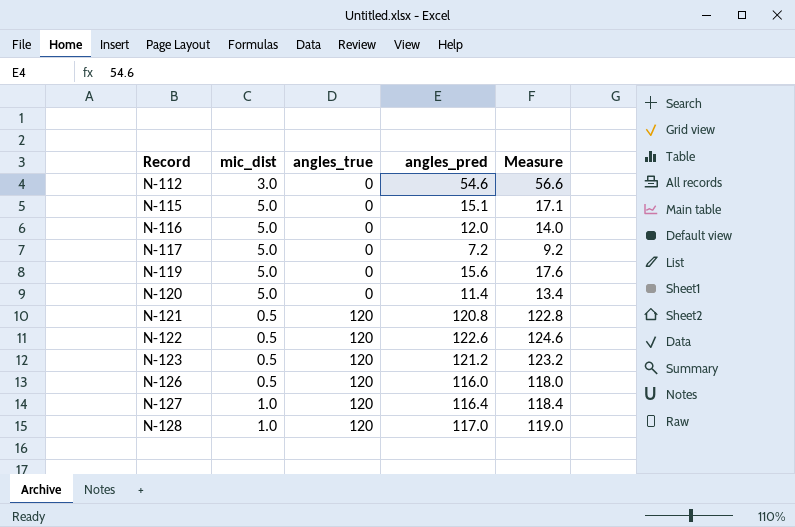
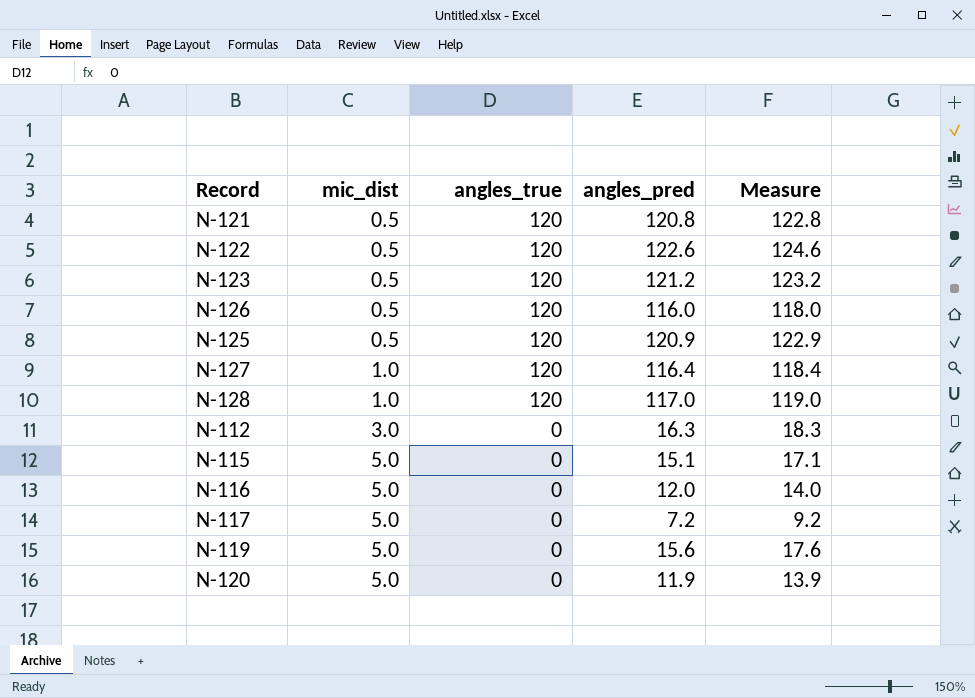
row order: Record ascending -> mic_dist ascending
row N-125: none -> 0.5 | 120 | 120.9 | 122.9
N-112 | angles_pred: 54.6 -> 16.3
N-112 | Measure: 56.6 -> 18.3
N-120 | angles_pred: 11.4 -> 11.9
N-120 | Measure: 13.4 -> 13.9

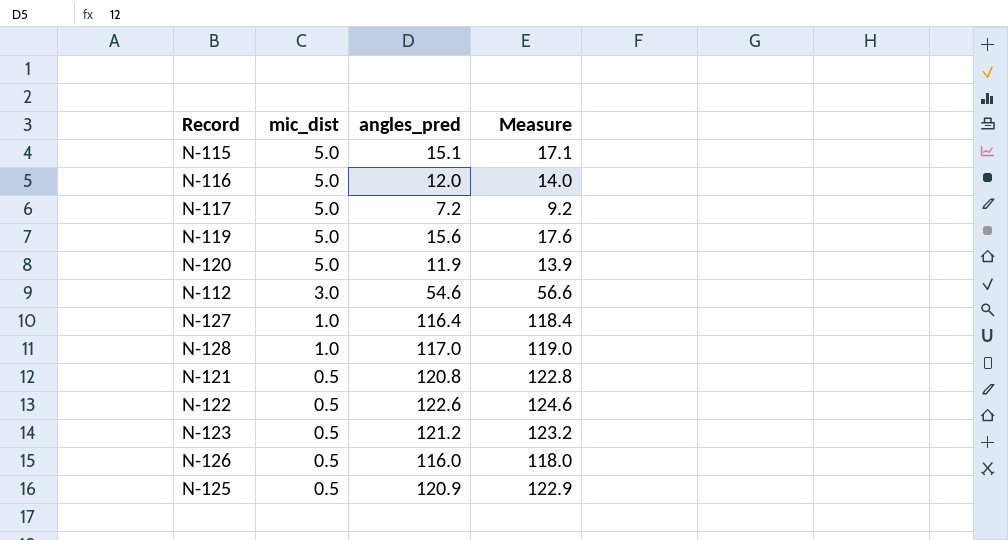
row order: mic_dist ascending -> mic_dist descending
column angles_true | position: 3 -> none
N-112 | angles_pred: 16.3 -> 54.6
N-112 | Measure: 18.3 -> 56.6

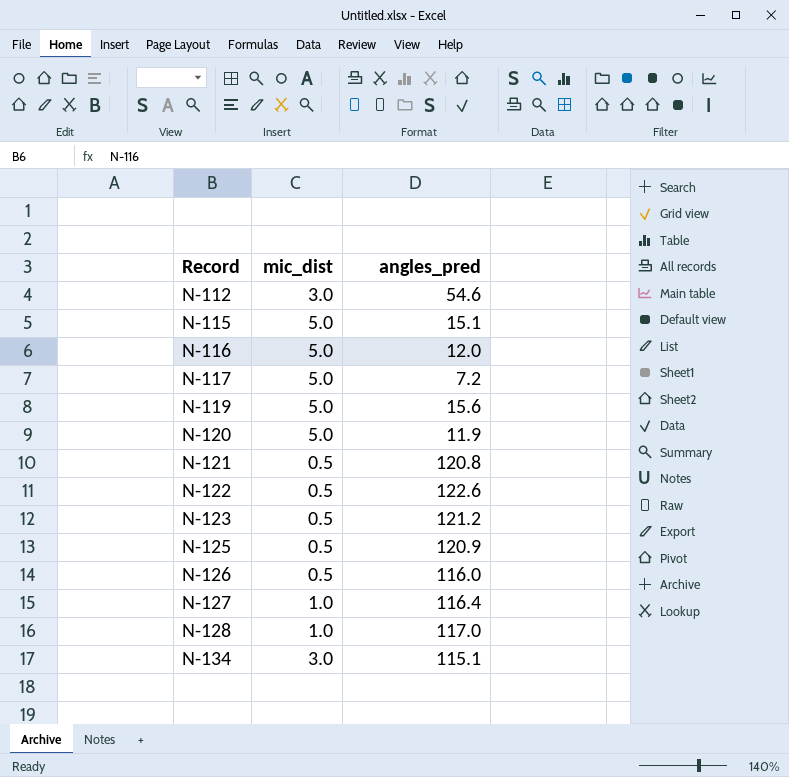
row order: mic_dist descending -> Record ascending
column Measure | formula: [angles_pred] + 2 -> none
row N-134: none -> 3.0 | 115.1

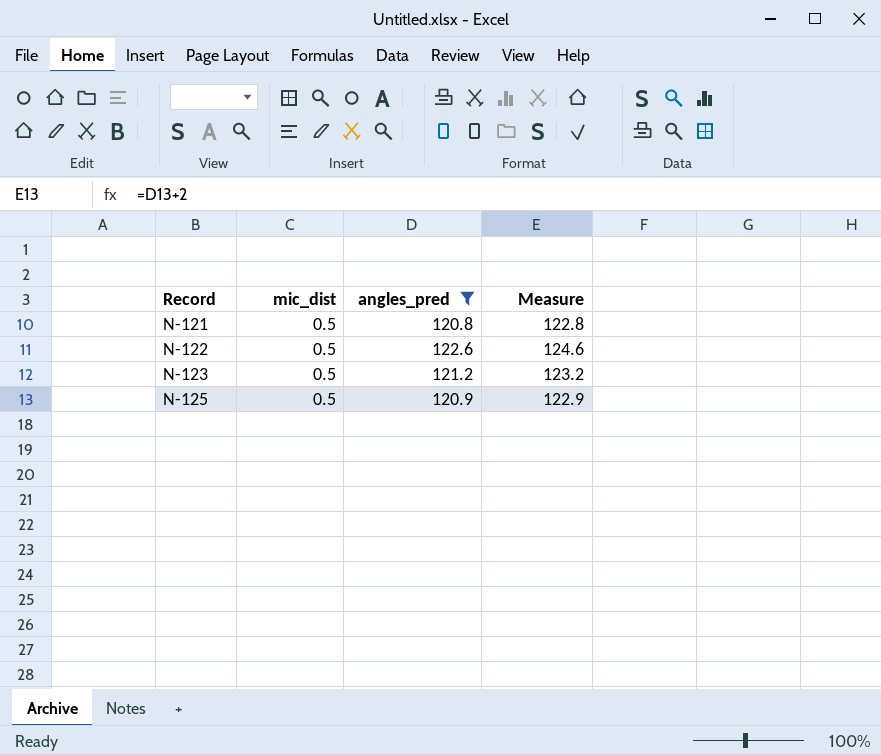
filter: none -> angles_pred >= 120.8
column Measure | formula: none -> [angles_pred] + 2

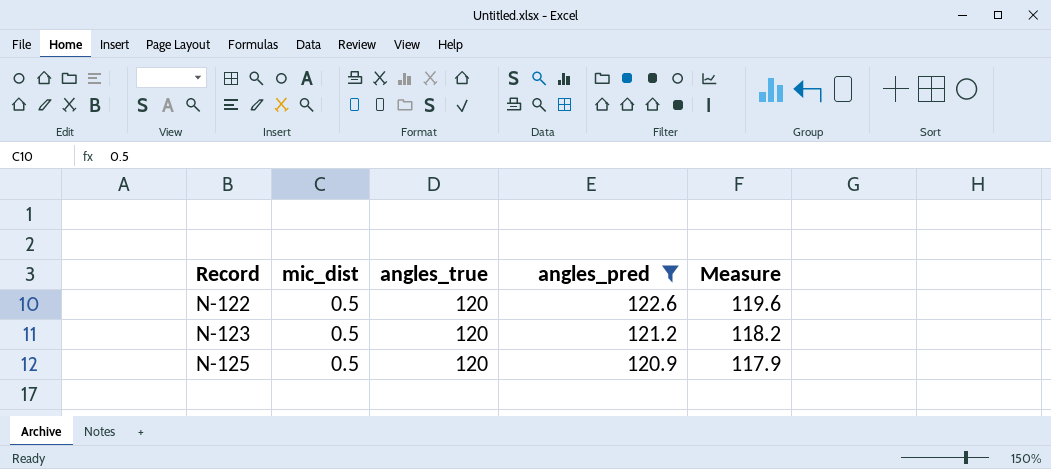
column angles_true | position: none -> 3
column Measure | formula: [angles_pred] + 2 -> [angles_pred] - 3
row N-121: 0.5 | 120.8 | 122.8 -> none

